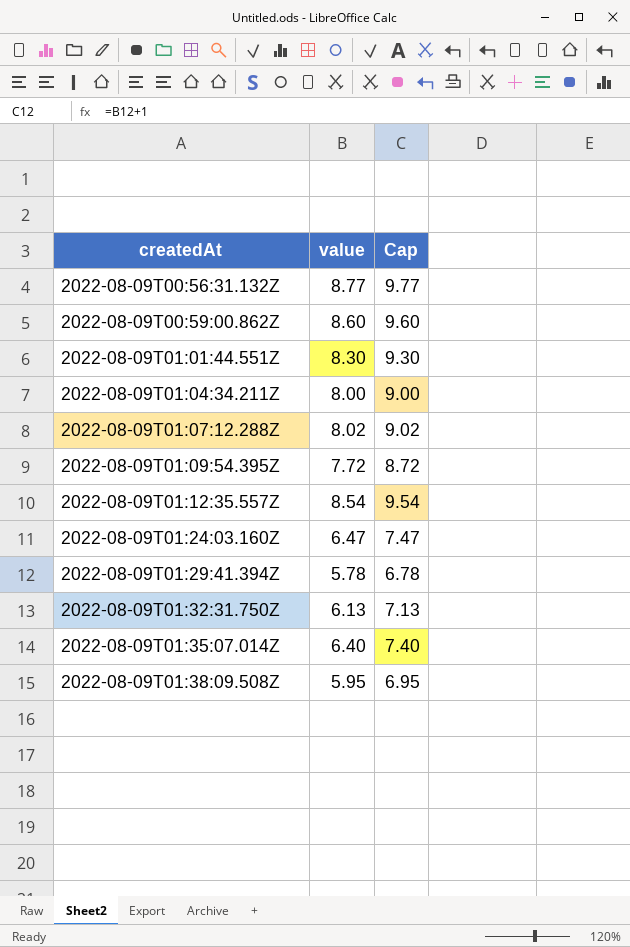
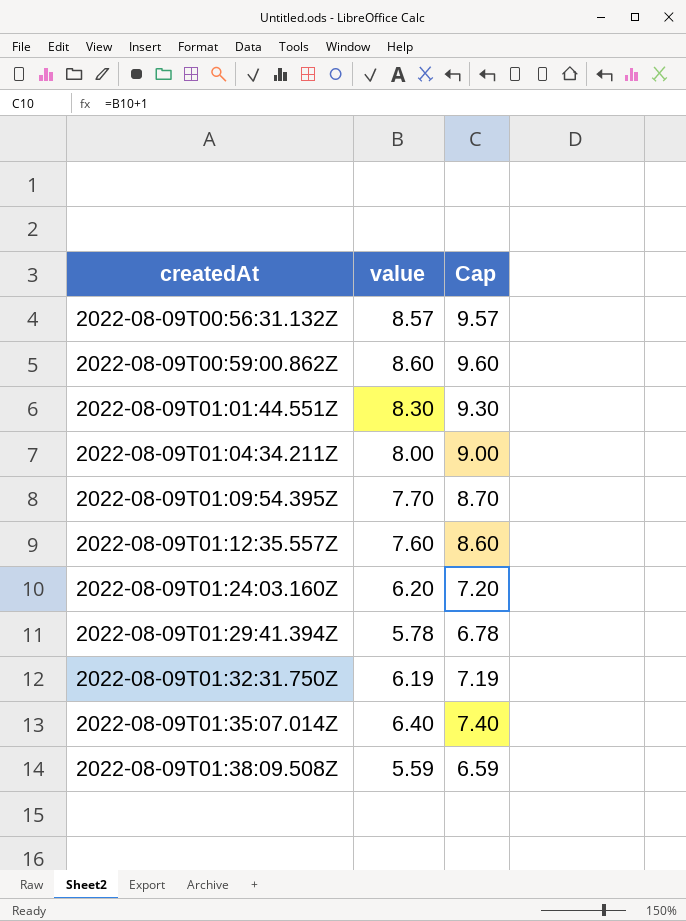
row 2022-08-09T01:07:12.288Z: 8.02 | 9.02 -> none
2022-08-09T00:56:31.132Z | value: 8.77 -> 8.57
2022-08-09T00:56:31.132Z | Cap: 9.77 -> 9.57
2022-08-09T01:09:54.395Z | value: 7.72 -> 7.70
2022-08-09T01:09:54.395Z | Cap: 8.72 -> 8.70
2022-08-09T01:12:35.557Z | value: 8.54 -> 7.60
2022-08-09T01:12:35.557Z | Cap: 9.54 -> 8.60
2022-08-09T01:24:03.160Z | value: 6.47 -> 6.20
2022-08-09T01:24:03.160Z | Cap: 7.47 -> 7.20
2022-08-09T01:32:31.750Z | value: 6.13 -> 6.19
2022-08-09T01:32:31.750Z | Cap: 7.13 -> 7.19
2022-08-09T01:38:09.508Z | value: 5.95 -> 5.59
2022-08-09T01:38:09.508Z | Cap: 6.95 -> 6.59

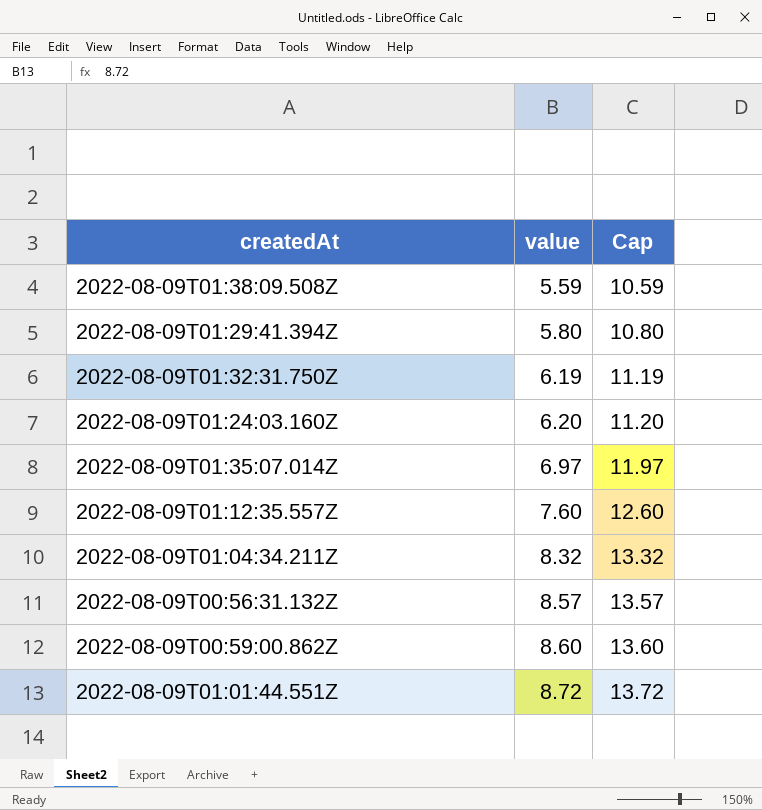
row order: createdAt ascending -> value ascending
column Cap | formula: [value] + 1 -> [value] + 5
row 2022-08-09T01:09:54.395Z: 7.70 | 8.70 -> none
2022-08-09T01:29:41.394Z | value: 5.78 -> 5.80
2022-08-09T01:35:07.014Z | value: 6.40 -> 6.97
2022-08-09T01:04:34.211Z | value: 8.00 -> 8.32
2022-08-09T01:01:44.551Z | value: 8.30 -> 8.72

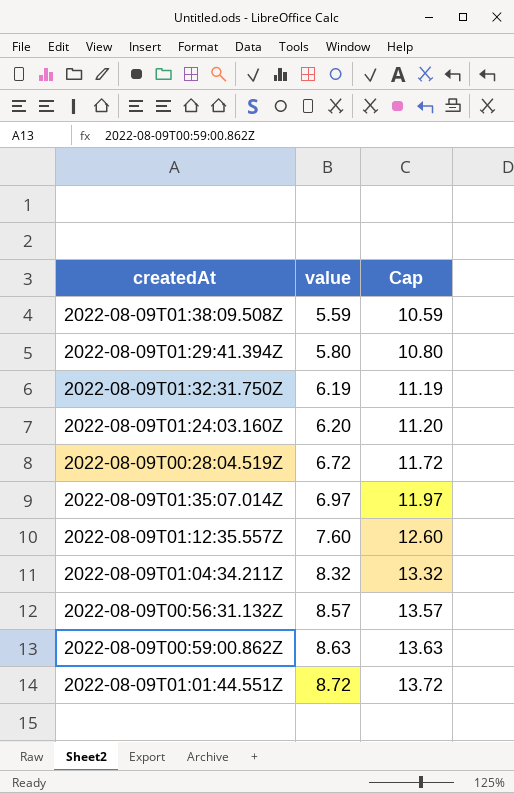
row 2022-08-09T00:28:04.519Z: none -> 6.72 | 11.72
2022-08-09T00:59:00.862Z | value: 8.60 -> 8.63
2022-08-09T00:59:00.862Z | Cap: 13.60 -> 13.63

